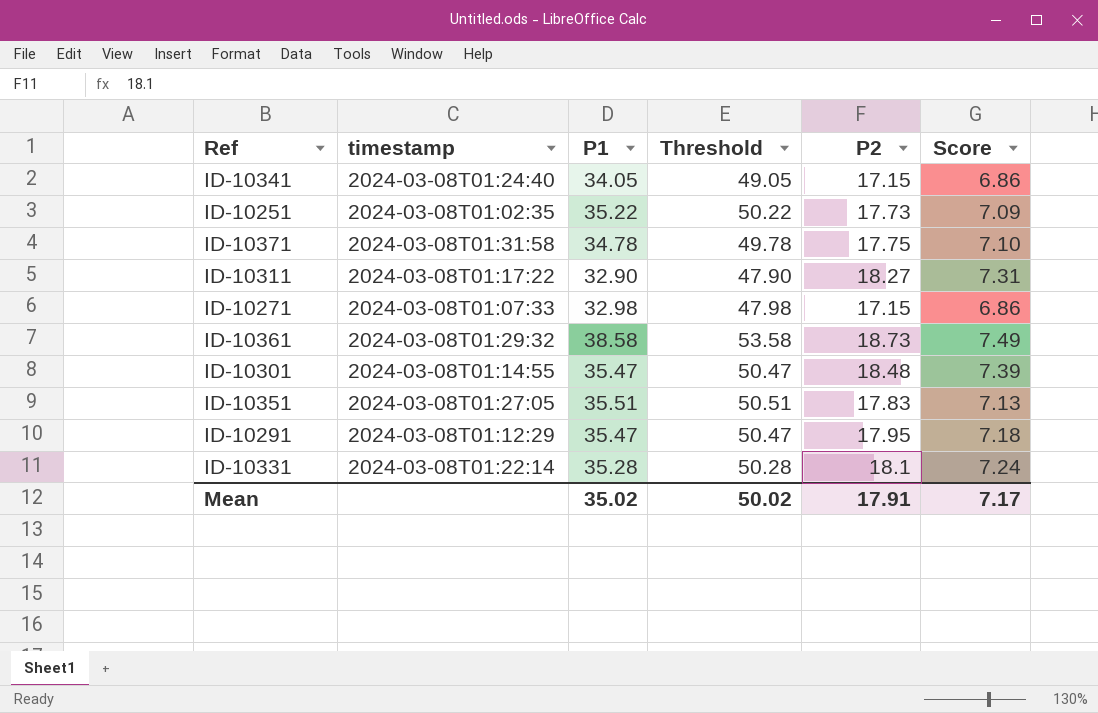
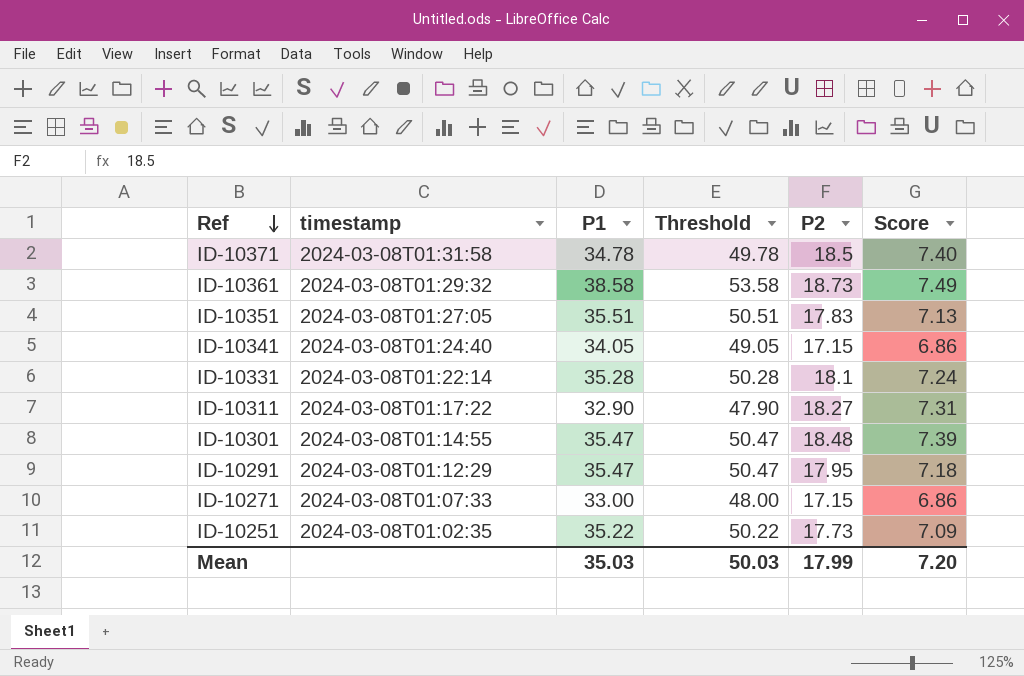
row order: none -> Ref descending
ID-10371 | P2: 17.75 -> 18.5
ID-10371 | Score: 7.10 -> 7.40
ID-10271 | P1: 32.98 -> 33.00
ID-10271 | Threshold: 47.98 -> 48.00
Mean | P1: 35.02 -> 35.03
Mean | Threshold: 50.02 -> 50.03
Mean | P2: 17.91 -> 17.99
Mean | Score: 7.17 -> 7.20

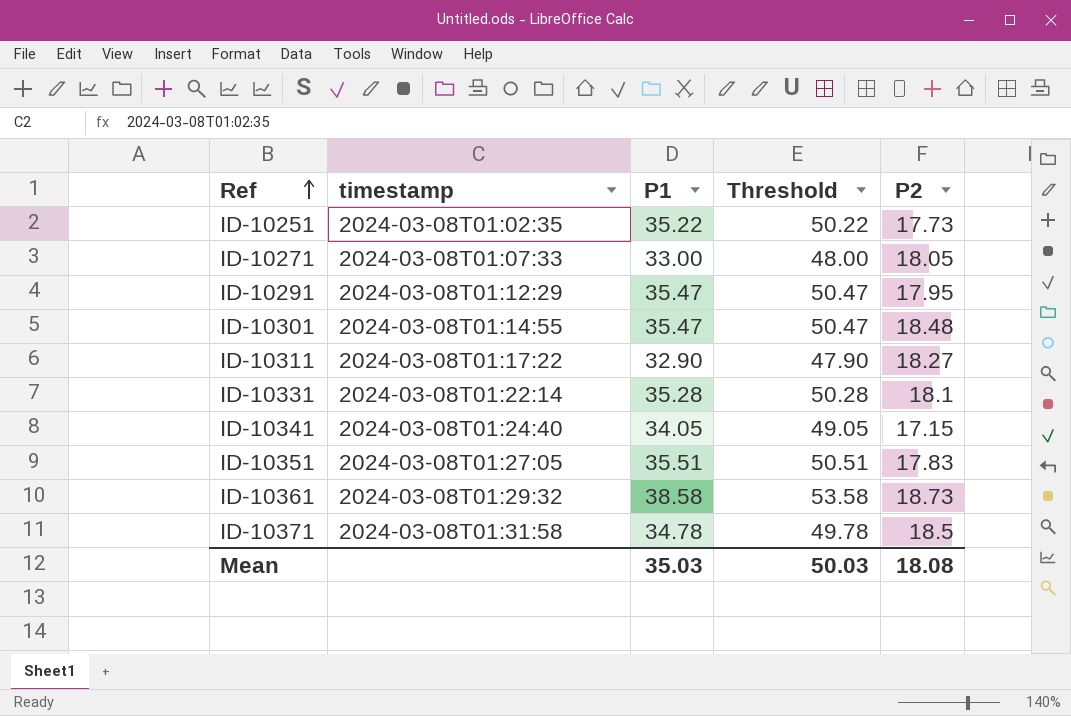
row order: Ref descending -> Ref ascending
column Score | formula: [P2] * 0.4 -> none
ID-10271 | P2: 17.15 -> 18.05
Mean | P2: 17.99 -> 18.08

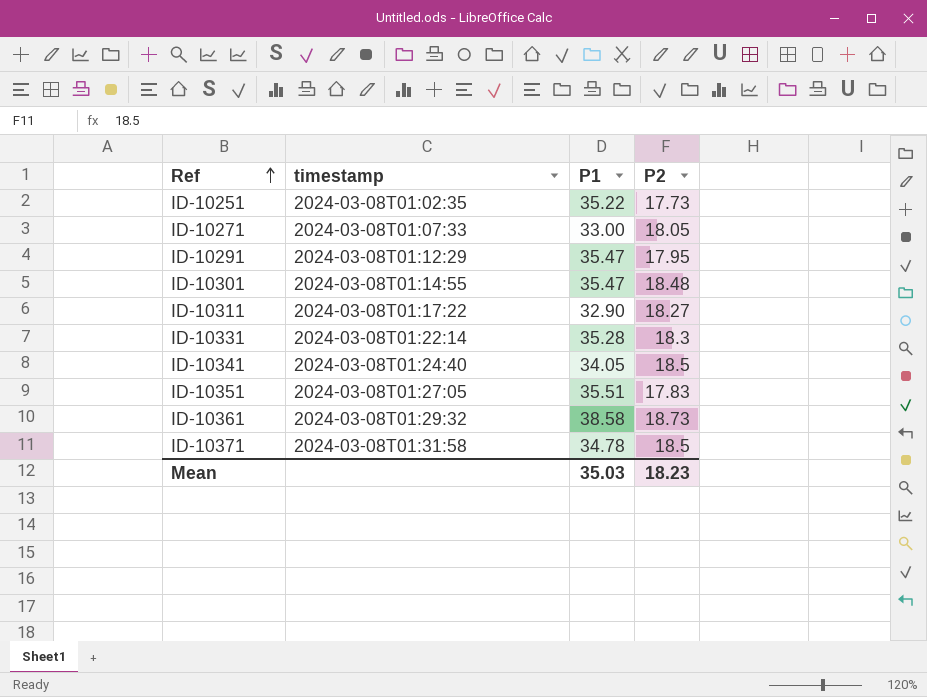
column Threshold | formula: [P1] + 15 -> none
ID-10331 | P2: 18.1 -> 18.3
ID-10341 | P2: 17.15 -> 18.5
Mean | P2: 18.08 -> 18.23

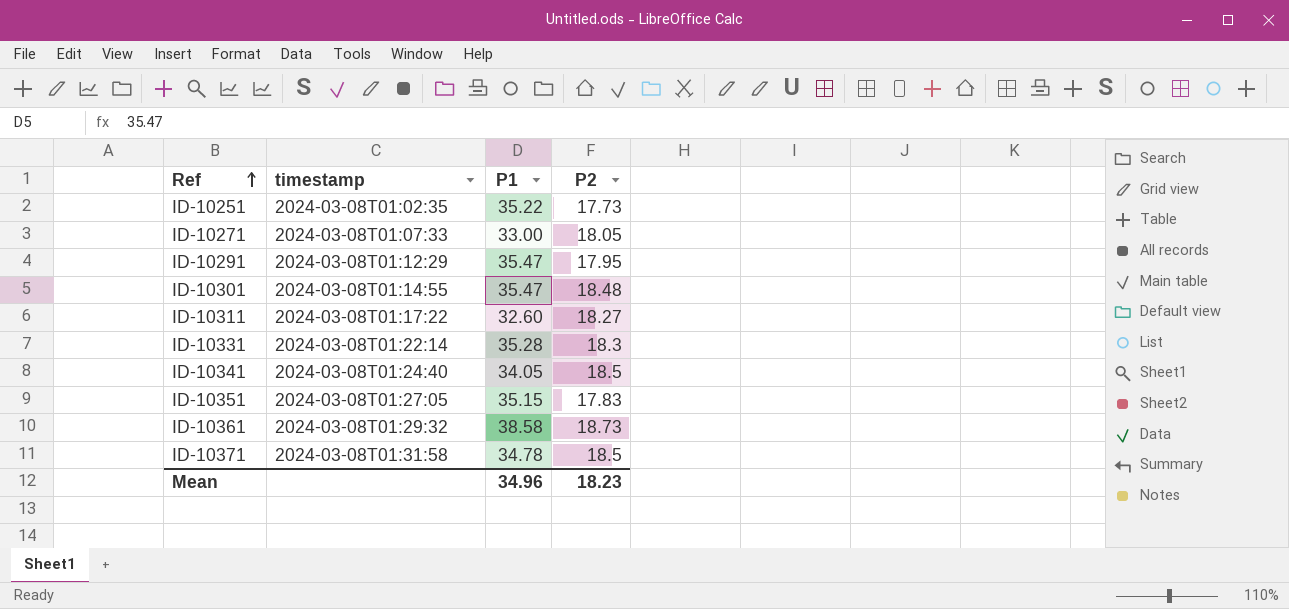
ID-10311 | P1: 32.90 -> 32.60
ID-10351 | P1: 35.51 -> 35.15
Mean | P1: 35.03 -> 34.96

